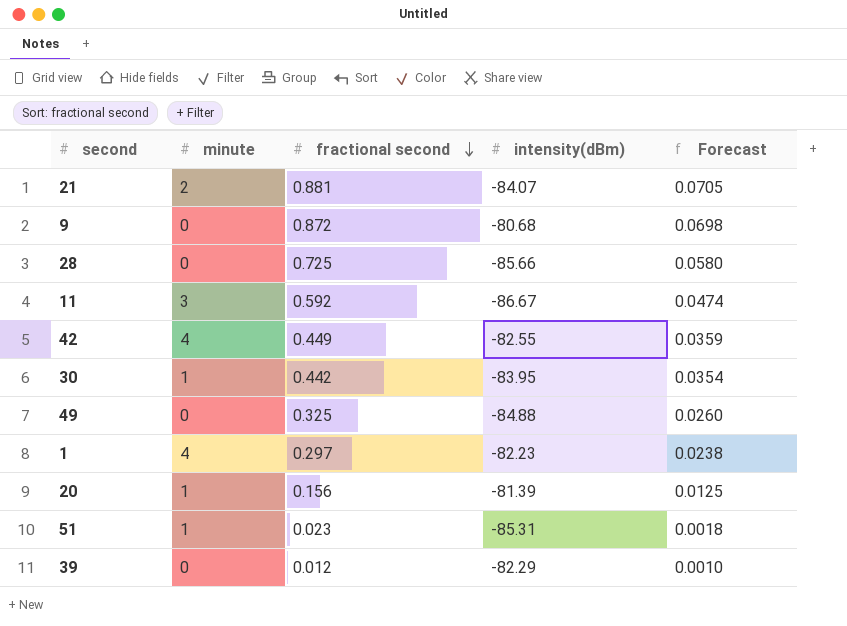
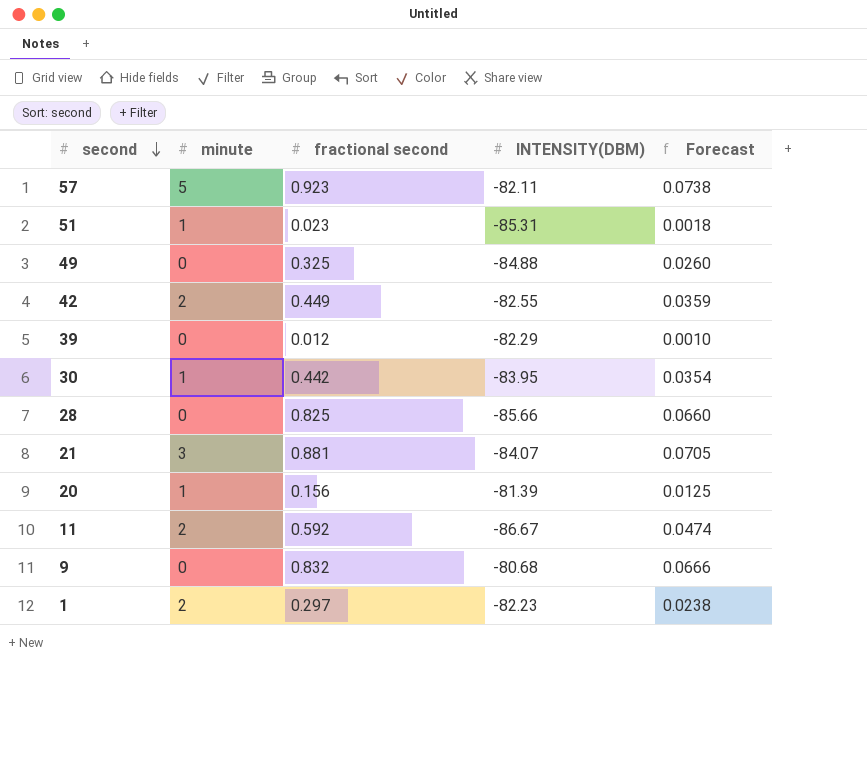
row order: fractional second descending -> second descending
column name: intensity(dBm) -> INTENSITY(DBM)
row 57: none -> 5 | 0.923 | -82.11 | 0.0738
42 | minute: 4 -> 2
28 | fractional second: 0.725 -> 0.825
28 | Forecast: 0.0580 -> 0.0660
21 | minute: 2 -> 3
11 | minute: 3 -> 2
9 | fractional second: 0.872 -> 0.832
9 | Forecast: 0.0698 -> 0.0666
1 | minute: 4 -> 2

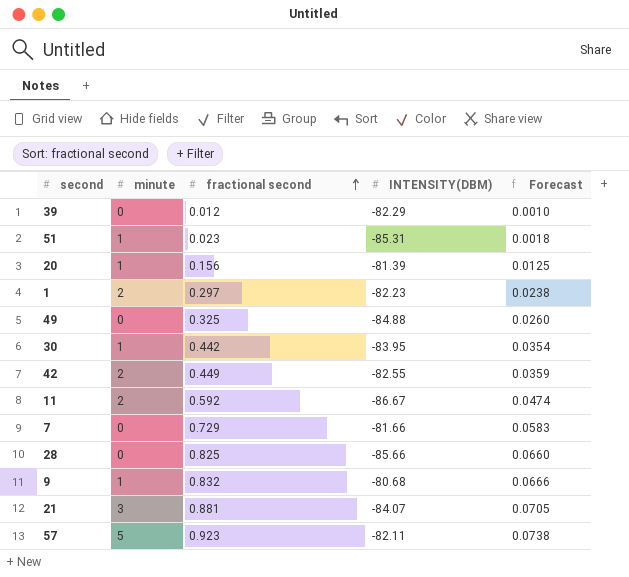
row order: second descending -> fractional second ascending
row 7: none -> 0 | 0.729 | -81.66 | 0.0583
9 | minute: 0 -> 1

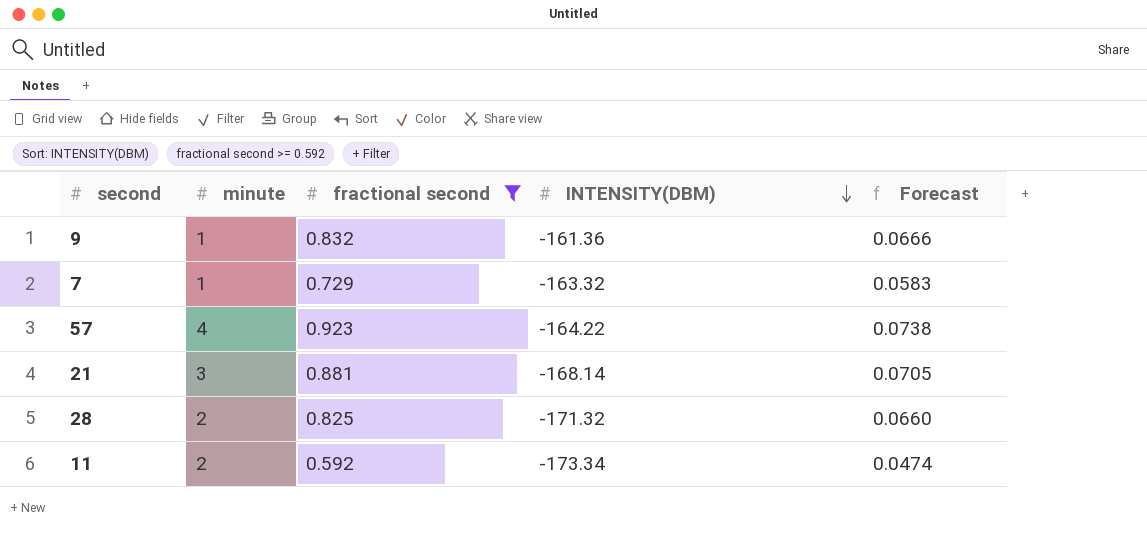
filter: none -> fractional second >= 0.592
row order: fractional second ascending -> INTENSITY(DBM) descending
9 | INTENSITY(DBM): -80.68 -> -161.36
7 | minute: 0 -> 1
7 | INTENSITY(DBM): -81.66 -> -163.32
57 | minute: 5 -> 4
57 | INTENSITY(DBM): -82.11 -> -164.22
21 | INTENSITY(DBM): -84.07 -> -168.14
28 | minute: 0 -> 2
28 | INTENSITY(DBM): -85.66 -> -171.32
11 | INTENSITY(DBM): -86.67 -> -173.34

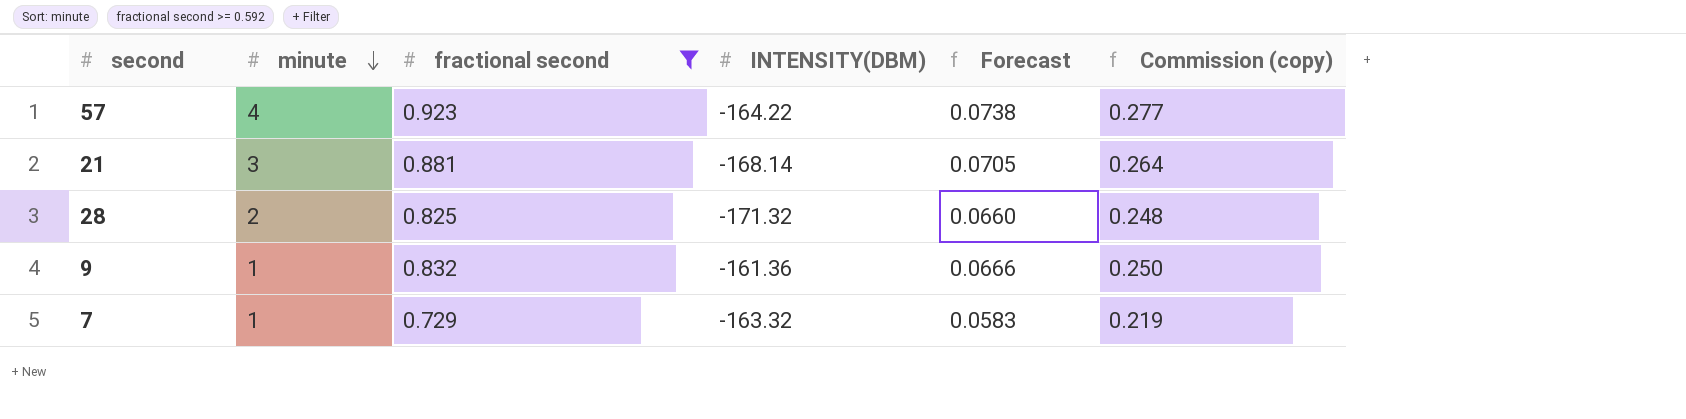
row order: INTENSITY(DBM) descending -> minute descending
column Commission (copy) | formula: none -> [fractional second] * 0.3
row 11: 2 | 0.592 | -173.34 | 0.0474 -> none

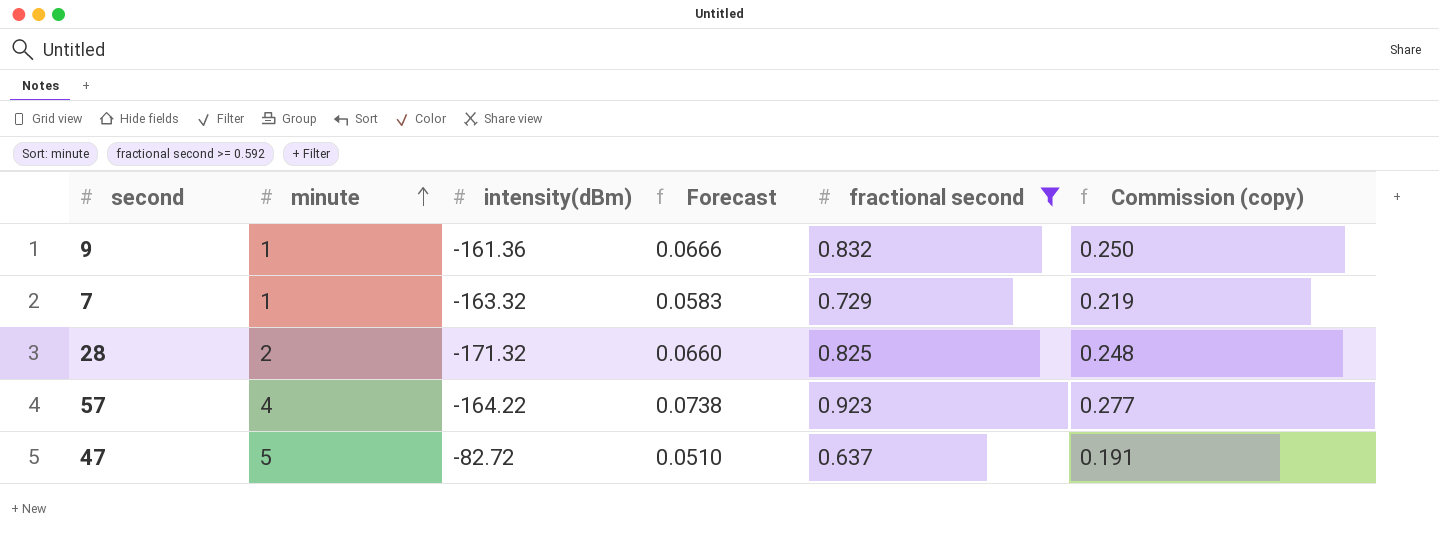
row order: minute descending -> minute ascending
column name: INTENSITY(DBM) -> intensity(dBm)
column fractional second | position: 3 -> 5
row 21: 3 | 0.881 | -168.14 | 0.0705 | 0.264 -> none
row 47: none -> 5 | -82.72 | 0.0510 | 0.637 | 0.191

